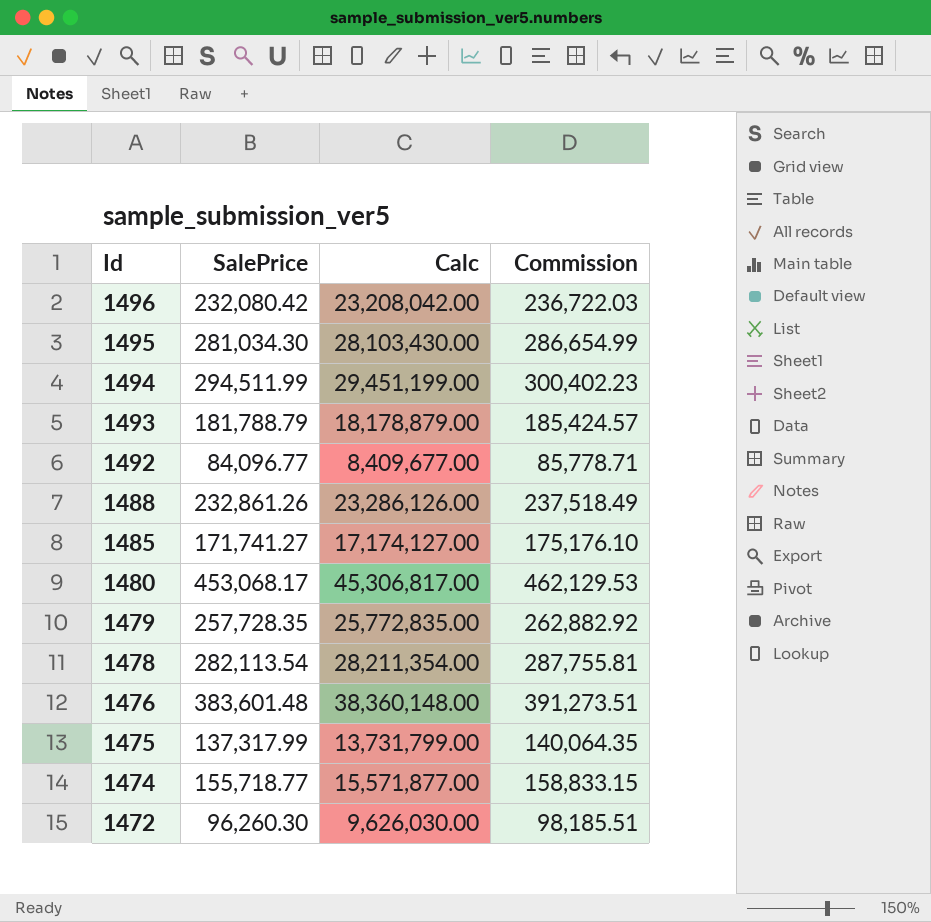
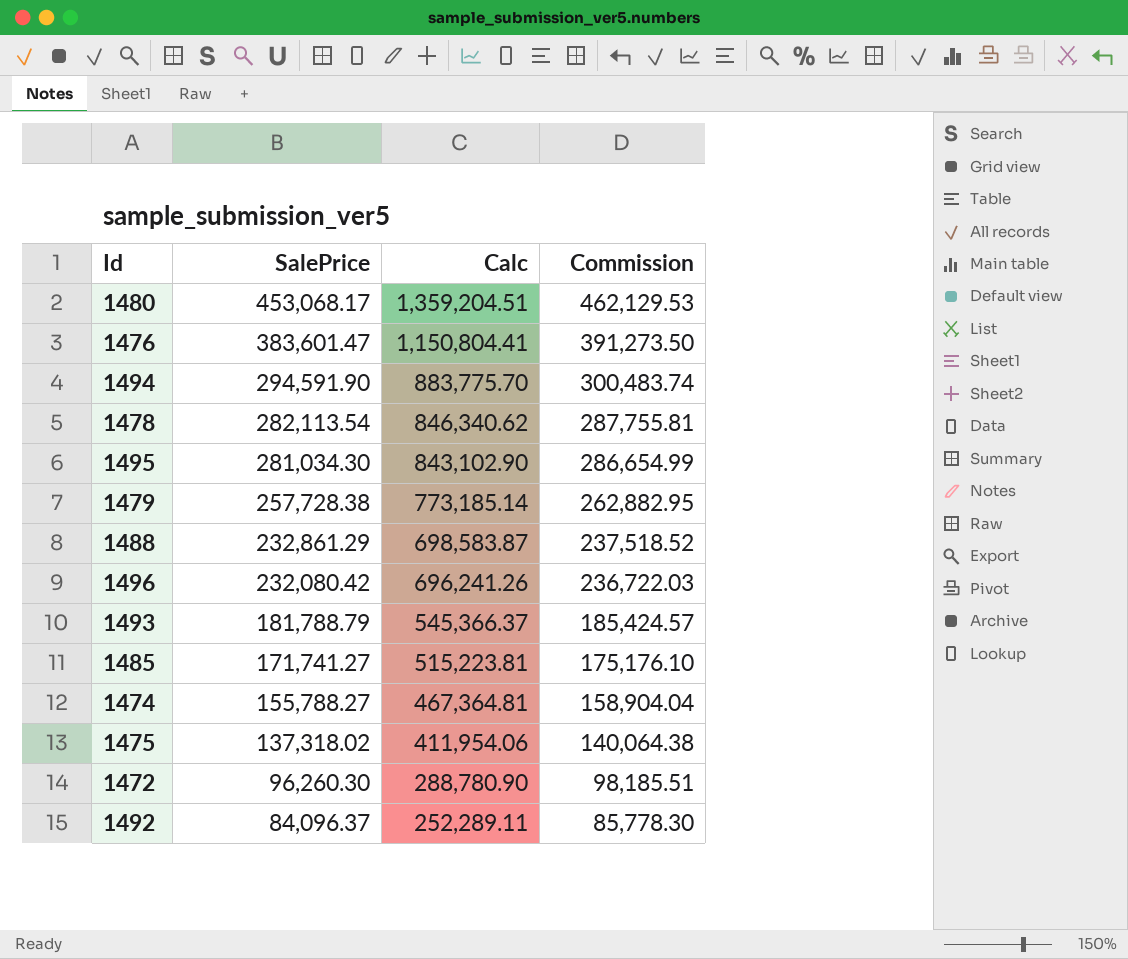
row order: Id descending -> SalePrice descending
column Calc | formula: [SalePrice] * 100 -> [SalePrice] * 3
1476 | SalePrice: 383,601.48 -> 383,601.47
1476 | Commission: 391,273.51 -> 391,273.50
1494 | SalePrice: 294,511.99 -> 294,591.90
1494 | Commission: 300,402.23 -> 300,483.74
1479 | SalePrice: 257,728.35 -> 257,728.38
1479 | Commission: 262,882.92 -> 262,882.95
1488 | SalePrice: 232,861.26 -> 232,861.29
1488 | Commission: 237,518.49 -> 237,518.52
1474 | SalePrice: 155,718.77 -> 155,788.27
1474 | Commission: 158,833.15 -> 158,904.04
1475 | SalePrice: 137,317.99 -> 137,318.02
1475 | Commission: 140,064.35 -> 140,064.38
1492 | SalePrice: 84,096.77 -> 84,096.37
1492 | Commission: 85,778.71 -> 85,778.30

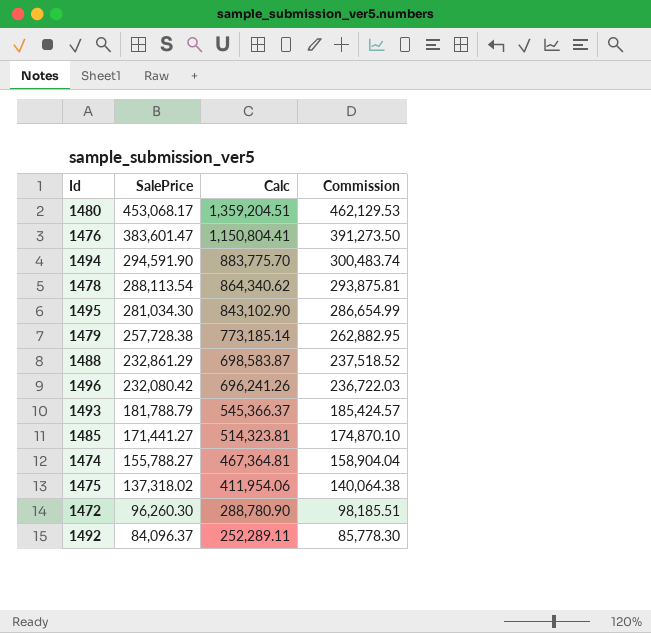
1478 | SalePrice: 282,113.54 -> 288,113.54
1478 | Calc: 846,340.62 -> 864,340.62
1478 | Commission: 287,755.81 -> 293,875.81
1485 | SalePrice: 171,741.27 -> 171,441.27
1485 | Calc: 515,223.81 -> 514,323.81
1485 | Commission: 175,176.10 -> 174,870.10

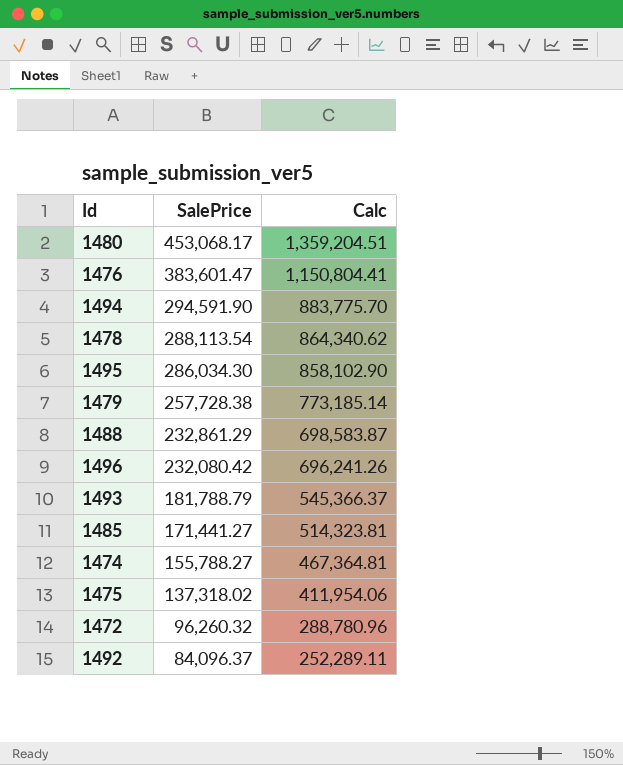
column Commission | formula: [SalePrice] * 1.02 -> none
1495 | SalePrice: 281,034.30 -> 286,034.30
1495 | Calc: 843,102.90 -> 858,102.90
1472 | SalePrice: 96,260.30 -> 96,260.32
1472 | Calc: 288,780.90 -> 288,780.96

